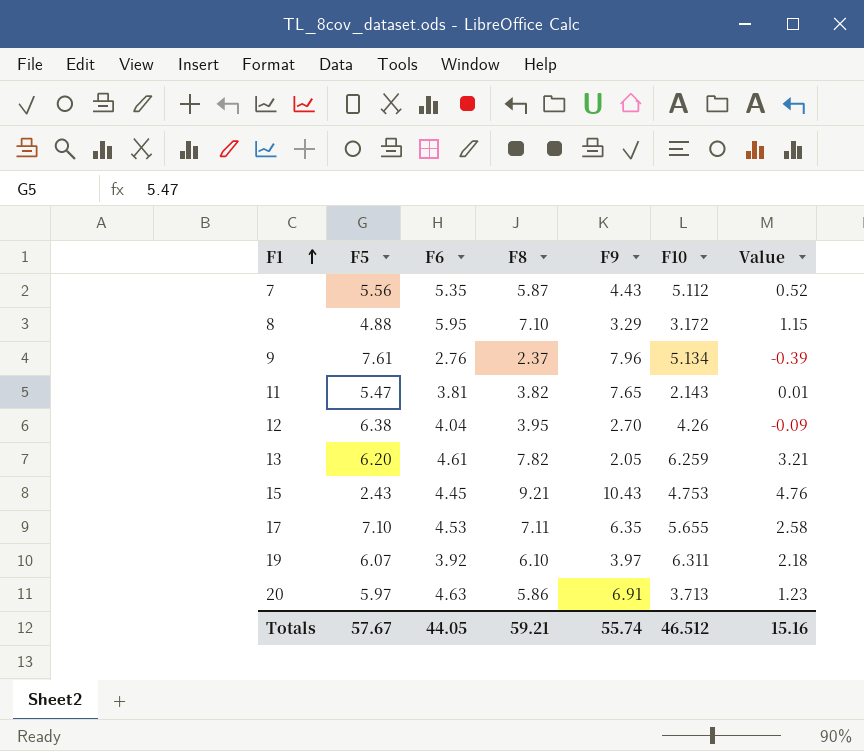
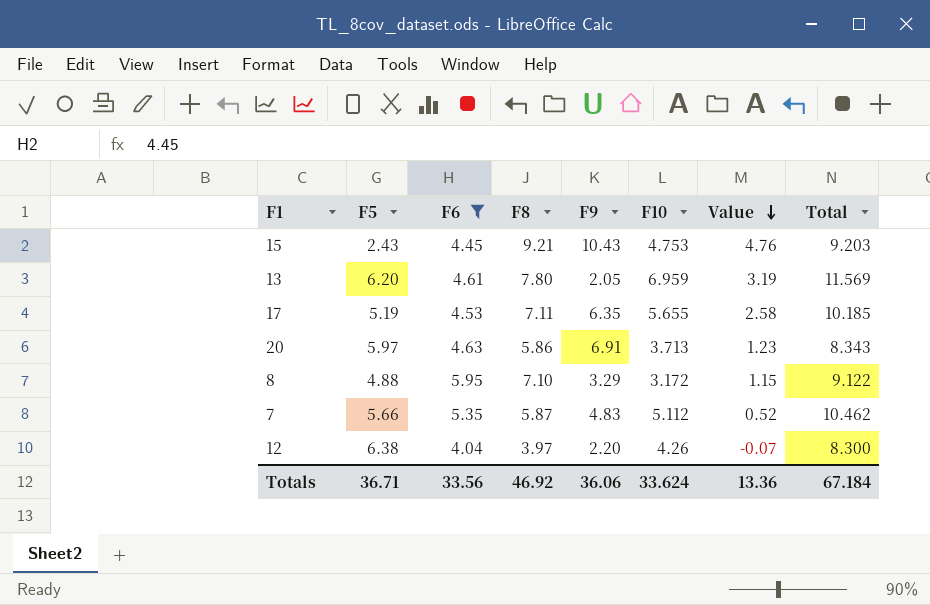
filter: none -> F6 >= 4.04
row order: F1 ascending -> Value descending
column Total | formula: none -> [F6] + [F10]
13 | F8: 7.82 -> 7.80
13 | F10: 6.259 -> 6.959
13 | Value: 3.21 -> 3.19
17 | F5: 7.10 -> 5.19
7 | F5: 5.56 -> 5.66
7 | F9: 4.43 -> 4.83
12 | F8: 3.95 -> 3.97
12 | F9: 2.70 -> 2.20
12 | Value: -0.09 -> -0.07
Totals | F5: 57.67 -> 36.71
Totals | F6: 44.05 -> 33.56
Totals | F8: 59.21 -> 46.92
Totals | F9: 55.74 -> 36.06
Totals | F10: 46.512 -> 33.624
Totals | Value: 15.16 -> 13.36

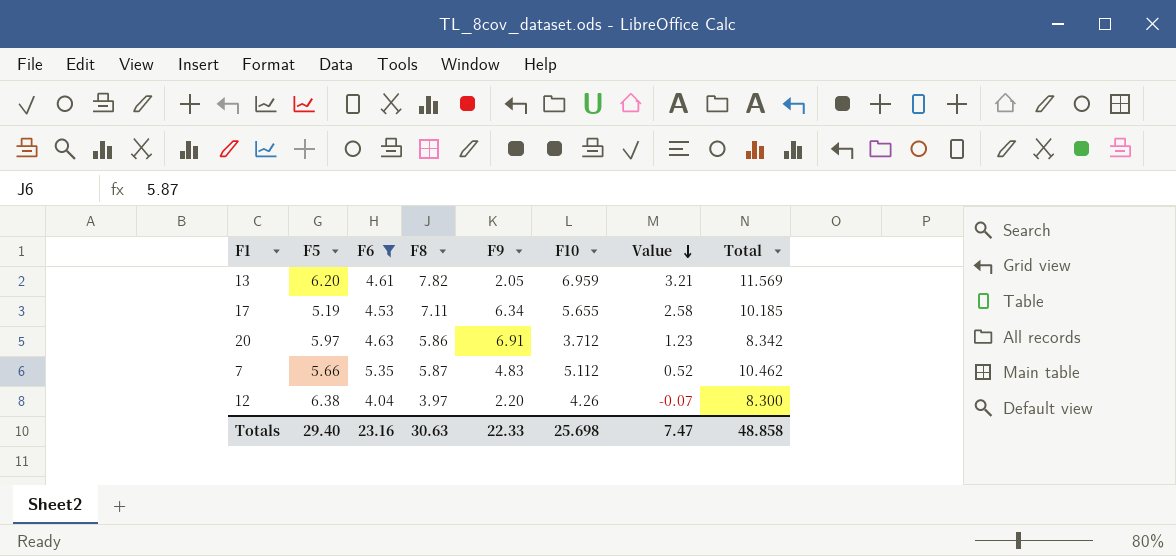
row 15: 2.43 | 4.45 | 9.21 | 10.43 | 4.753 | 4.76 | 9.203 -> none
row 8: 4.88 | 5.95 | 7.10 | 3.29 | 3.172 | 1.15 | 9.122 -> none
13 | F8: 7.80 -> 7.82
13 | Value: 3.19 -> 3.21
17 | F9: 6.35 -> 6.34
20 | F10: 3.713 -> 3.712
20 | Total: 8.343 -> 8.342
Totals | F5: 36.71 -> 29.40
Totals | F6: 33.56 -> 23.16
Totals | F8: 46.92 -> 30.63
Totals | F9: 36.06 -> 22.33
Totals | F10: 33.624 -> 25.698
Totals | Value: 13.36 -> 7.47
Totals | Total: 67.184 -> 48.858

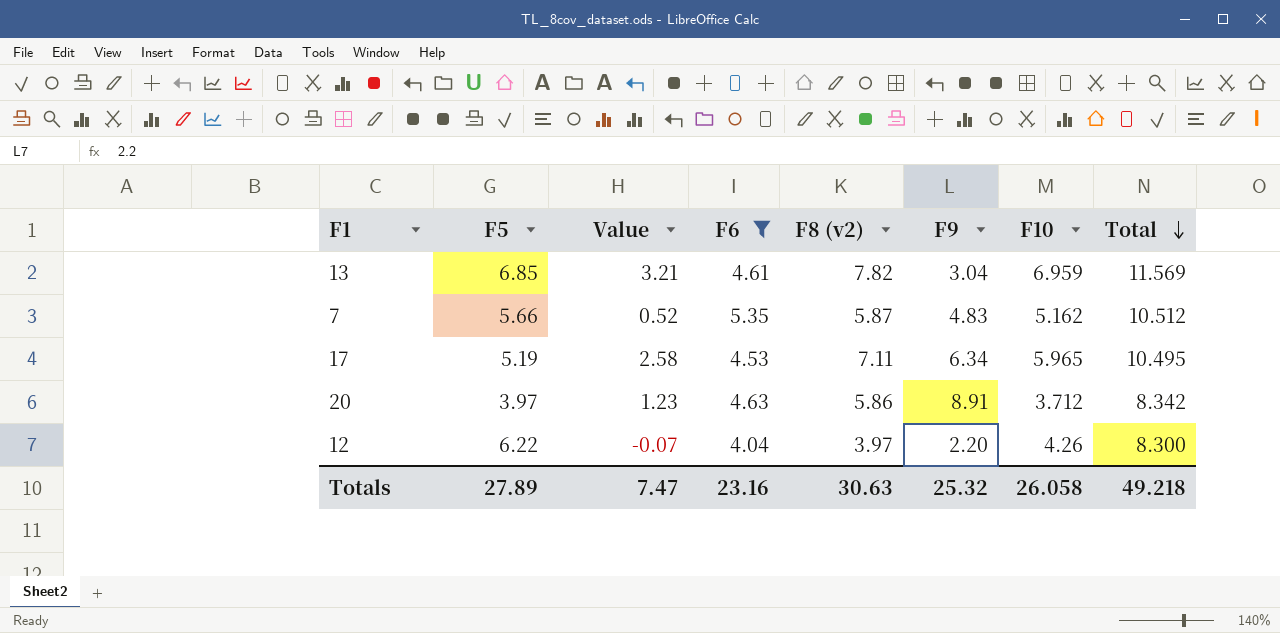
row order: Value descending -> Total descending
column Value | position: 7 -> 3
column name: F8 -> F8 (v2)
13 | F5: 6.20 -> 6.85
13 | F9: 2.05 -> 3.04
7 | F10: 5.112 -> 5.162
7 | Total: 10.462 -> 10.512
17 | F10: 5.655 -> 5.965
17 | Total: 10.185 -> 10.495
20 | F5: 5.97 -> 3.97
20 | F9: 6.91 -> 8.91
12 | F5: 6.38 -> 6.22
Totals | F5: 29.40 -> 27.89
Totals | F9: 22.33 -> 25.32
Totals | F10: 25.698 -> 26.058
Totals | Total: 48.858 -> 49.218

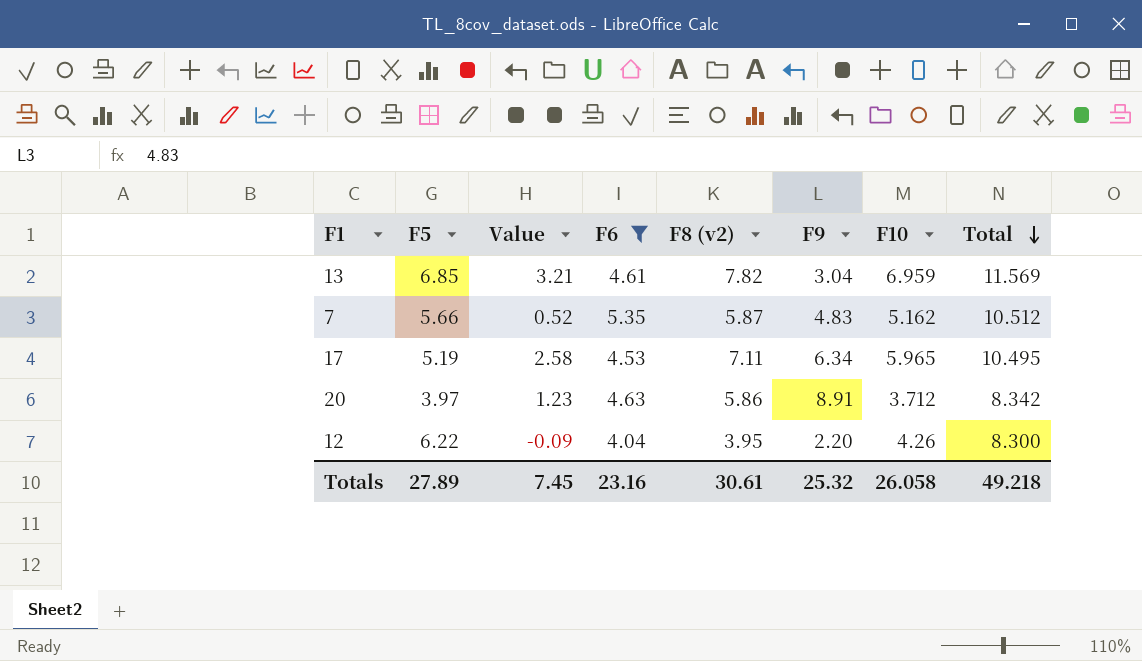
12 | Value: -0.07 -> -0.09
12 | F8 (v2): 3.97 -> 3.95
Totals | Value: 7.47 -> 7.45
Totals | F8 (v2): 30.63 -> 30.61

